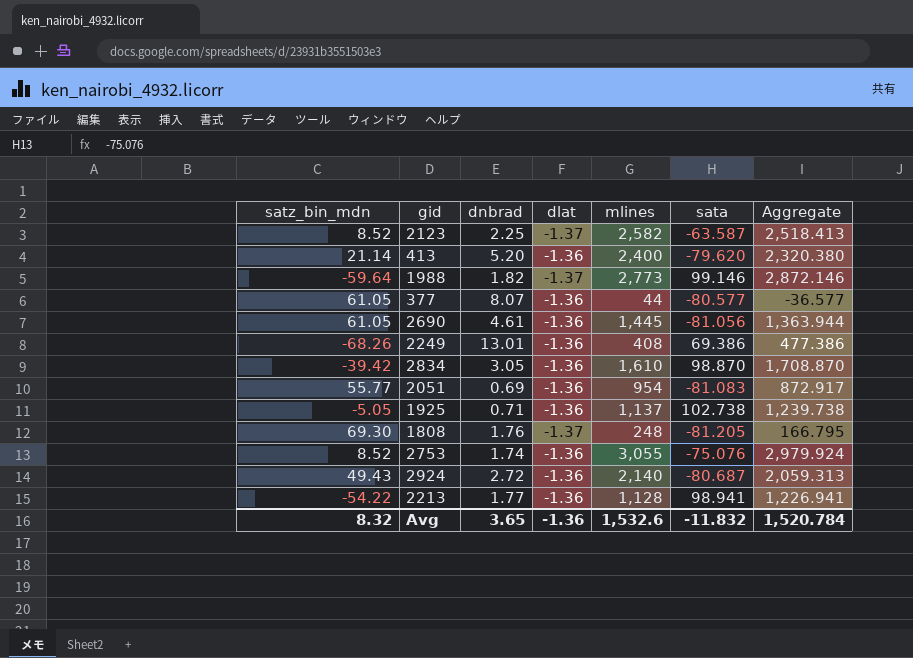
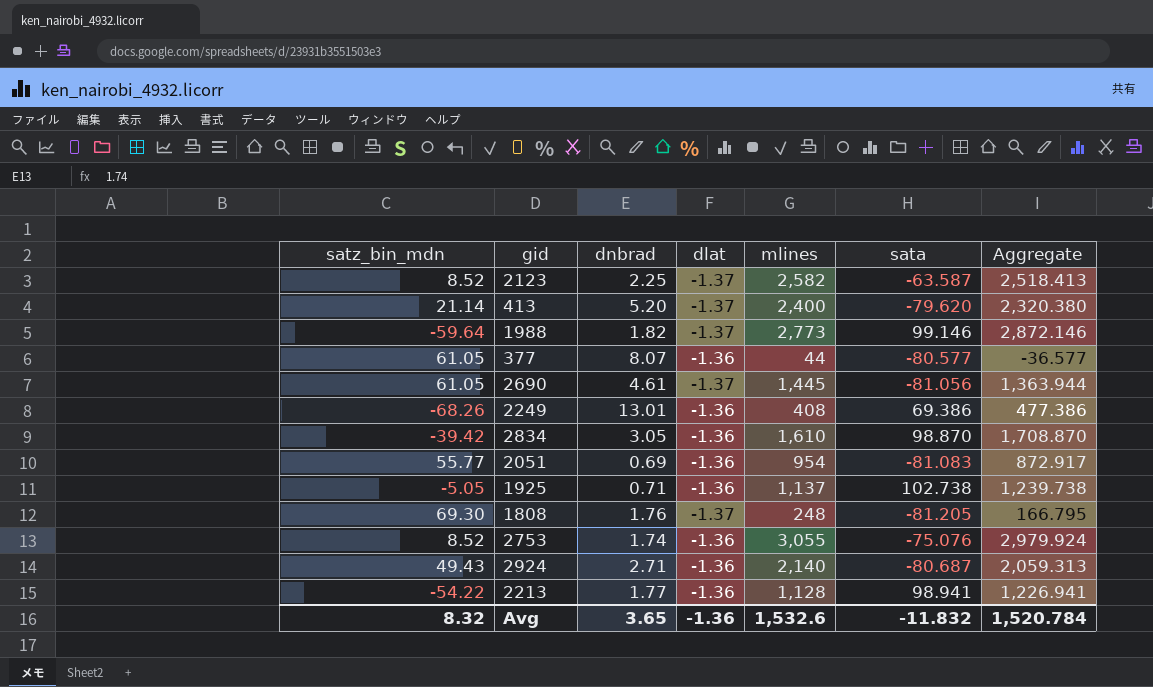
413 | dlat: -1.36 -> -1.37
2690 | dlat: -1.36 -> -1.37
2924 | dnbrad: 2.72 -> 2.71

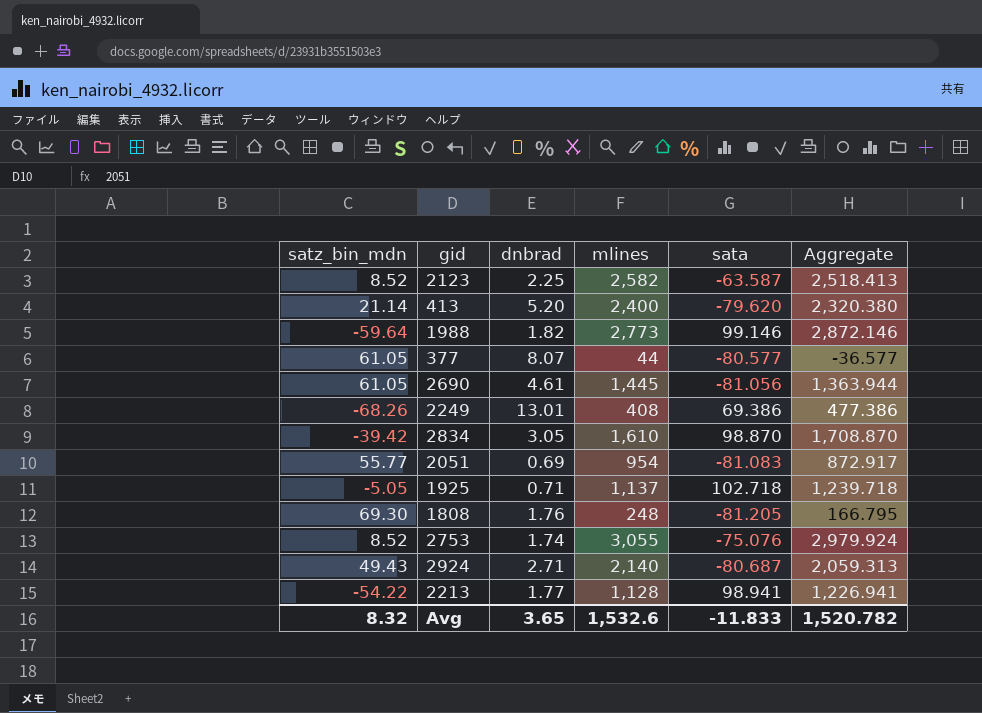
column dlat | position: 4 -> none
1925 | sata: 102.738 -> 102.718
1925 | Aggregate: 1,239.738 -> 1,239.718
Avg | sata: -11.832 -> -11.833
Avg | Aggregate: 1,520.784 -> 1,520.782

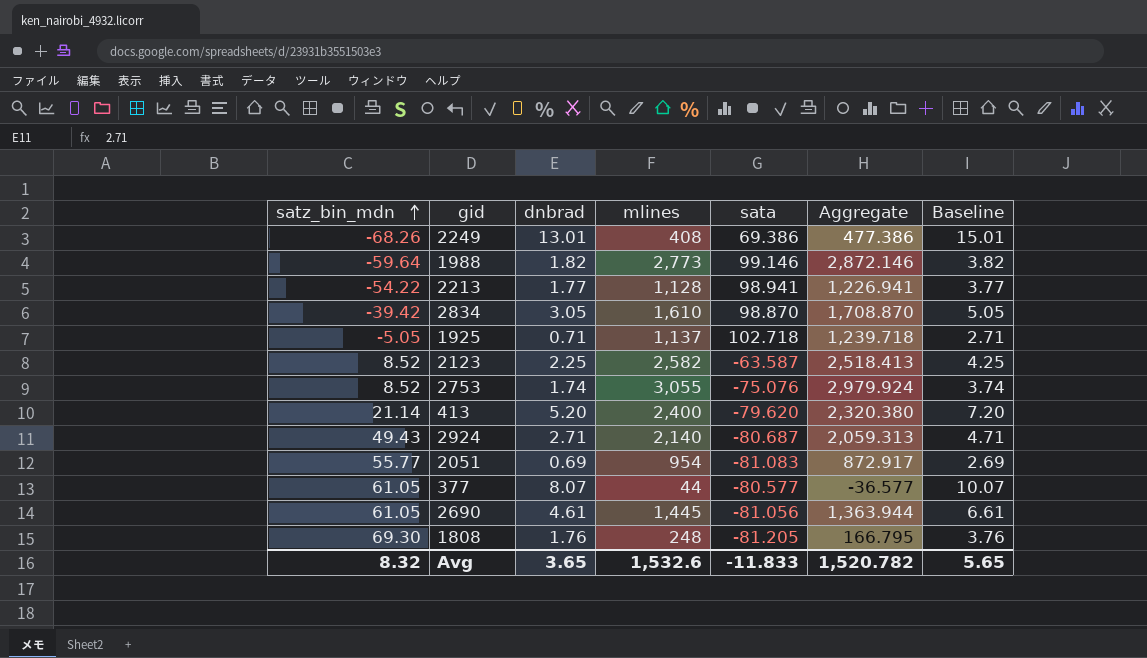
row order: none -> satz_bin_mdn ascending
column Baseline | formula: none -> [dnbrad] + 2

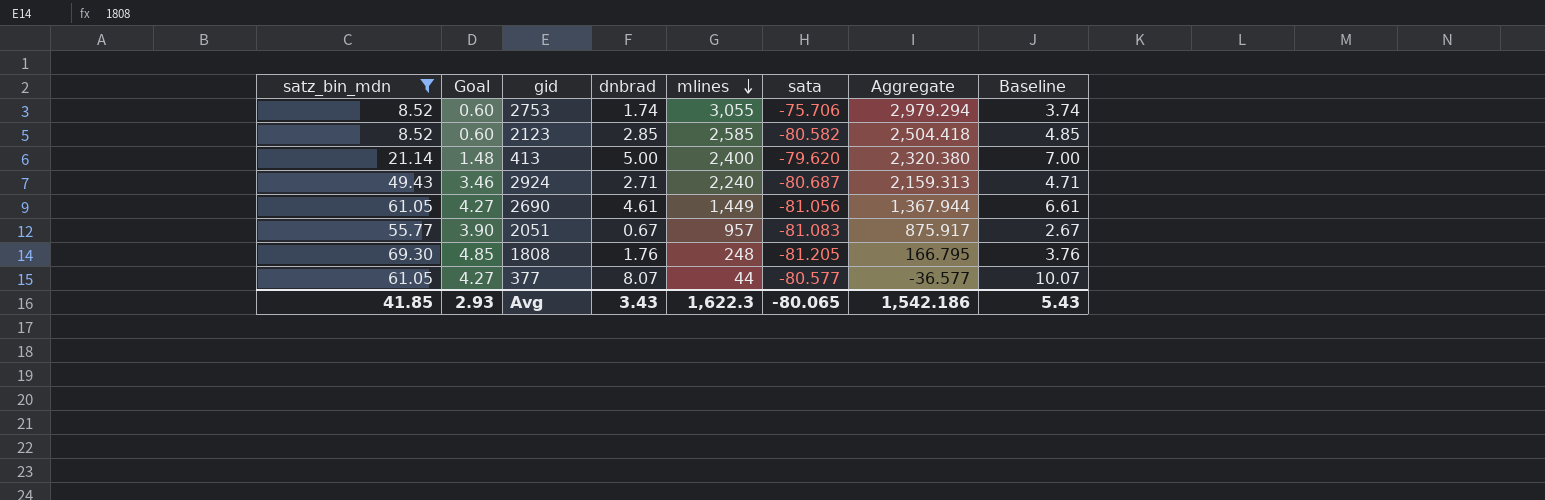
filter: none -> satz_bin_mdn >= 8.52
row order: satz_bin_mdn ascending -> mlines descending
column Goal | formula: none -> [satz_bin_mdn] * 0.07
2753 | sata: -75.076 -> -75.706
2753 | Aggregate: 2,979.924 -> 2,979.294
2123 | dnbrad: 2.25 -> 2.85
2123 | mlines: 2,582 -> 2,585
2123 | sata: -63.587 -> -80.582
2123 | Aggregate: 2,518.413 -> 2,504.418
2123 | Baseline: 4.25 -> 4.85
413 | dnbrad: 5.20 -> 5.00
413 | Baseline: 7.20 -> 7.00
2924 | mlines: 2,140 -> 2,240
2924 | Aggregate: 2,059.313 -> 2,159.313
2690 | mlines: 1,445 -> 1,449
2690 | Aggregate: 1,363.944 -> 1,367.944
2051 | dnbrad: 0.69 -> 0.67
2051 | mlines: 954 -> 957
2051 | Aggregate: 872.917 -> 875.917
2051 | Baseline: 2.69 -> 2.67
Avg | satz_bin_mdn: 8.32 -> 41.85
Avg | dnbrad: 3.65 -> 3.43
Avg | mlines: 1,532.6 -> 1,622.3
Avg | sata: -11.833 -> -80.065
Avg | Aggregate: 1,520.782 -> 1,542.186
Avg | Baseline: 5.65 -> 5.43

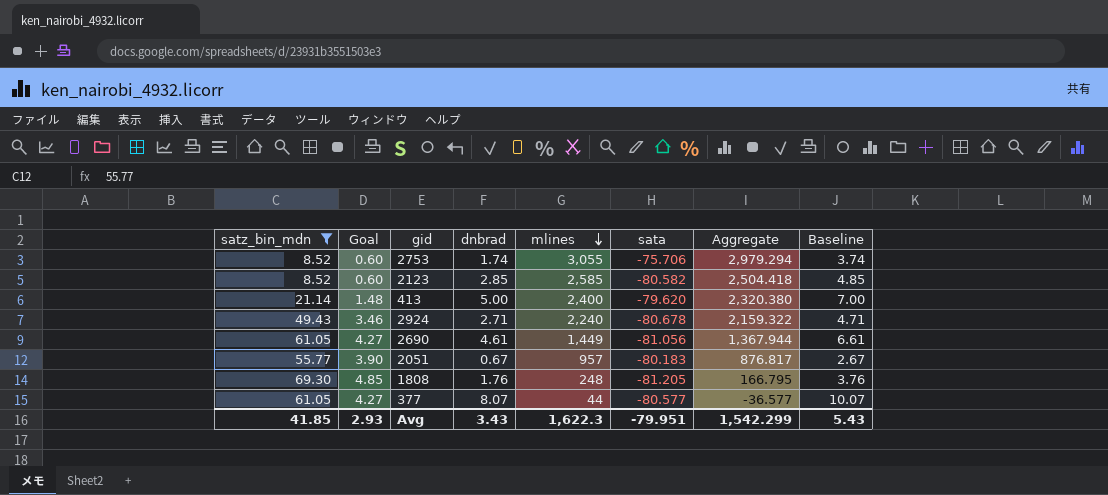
2924 | sata: -80.687 -> -80.678
2924 | Aggregate: 2,159.313 -> 2,159.322
2051 | sata: -81.083 -> -80.183
2051 | Aggregate: 875.917 -> 876.817
Avg | sata: -80.065 -> -79.951
Avg | Aggregate: 1,542.186 -> 1,542.299

